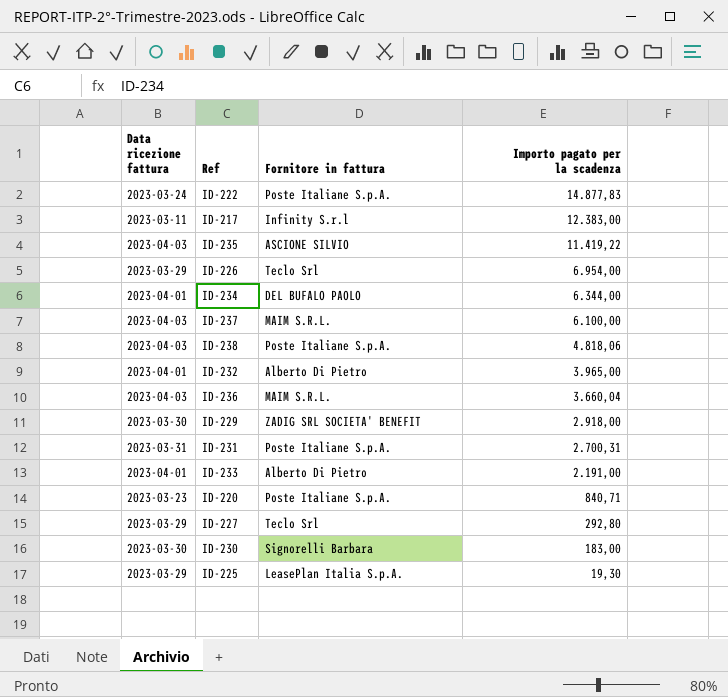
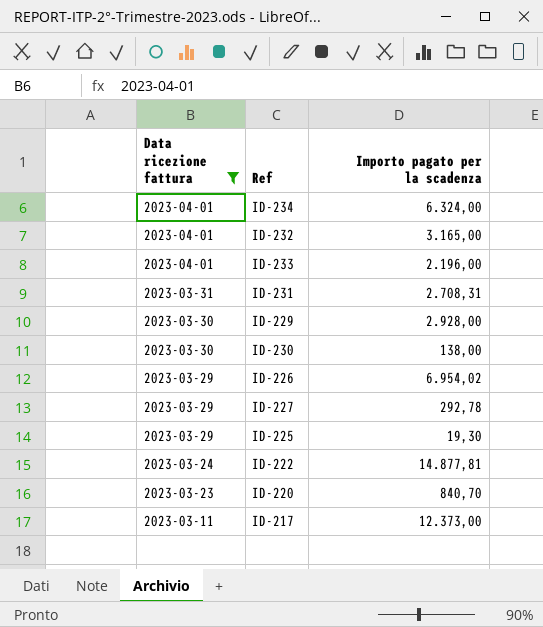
filter: none -> Data ricezione fattura != 2023-04-03
row order: Importo pagato per la scadenza descending -> Data ricezione fattura descending
column Fornitore in fattura | position: 3 -> none
ID-234 | Importo pagato per la scadenza: 6.344,00 -> 6.324,00
ID-232 | Importo pagato per la scadenza: 3.965,00 -> 3.165,00
ID-233 | Importo pagato per la scadenza: 2.191,00 -> 2.196,00
ID-231 | Importo pagato per la scadenza: 2.700,31 -> 2.708,31
ID-229 | Importo pagato per la scadenza: 2.918,00 -> 2.928,00
ID-230 | Importo pagato per la scadenza: 183,00 -> 138,00
ID-226 | Importo pagato per la scadenza: 6.954,00 -> 6.954,02
ID-227 | Importo pagato per la scadenza: 292,80 -> 292,78
ID-222 | Importo pagato per la scadenza: 14.877,83 -> 14.877,81
ID-220 | Importo pagato per la scadenza: 840,71 -> 840,70
ID-217 | Importo pagato per la scadenza: 12.383,00 -> 12.373,00

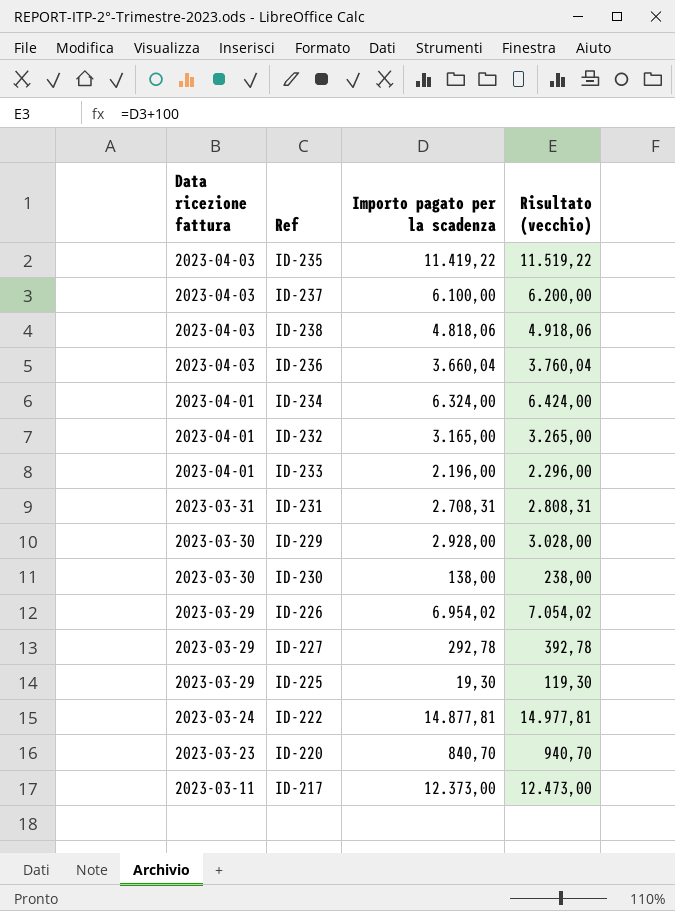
filter: Data ricezione fattura != 2023-04-03 -> none
column Risultato (vecchio) | formula: none -> [Importo pagato per la scadenza] + 100

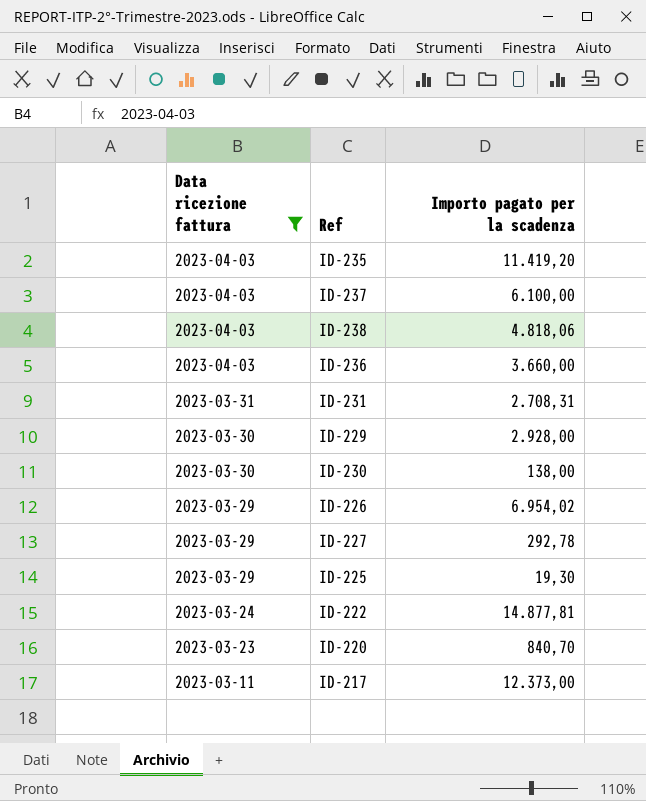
filter: none -> Data ricezione fattura != 2023-04-01
column Risultato (vecchio) | formula: [Importo pagato per la scadenza] + 100 -> none
ID-235 | Importo pagato per la scadenza: 11.419,22 -> 11.419,20
ID-236 | Importo pagato per la scadenza: 3.660,04 -> 3.660,00

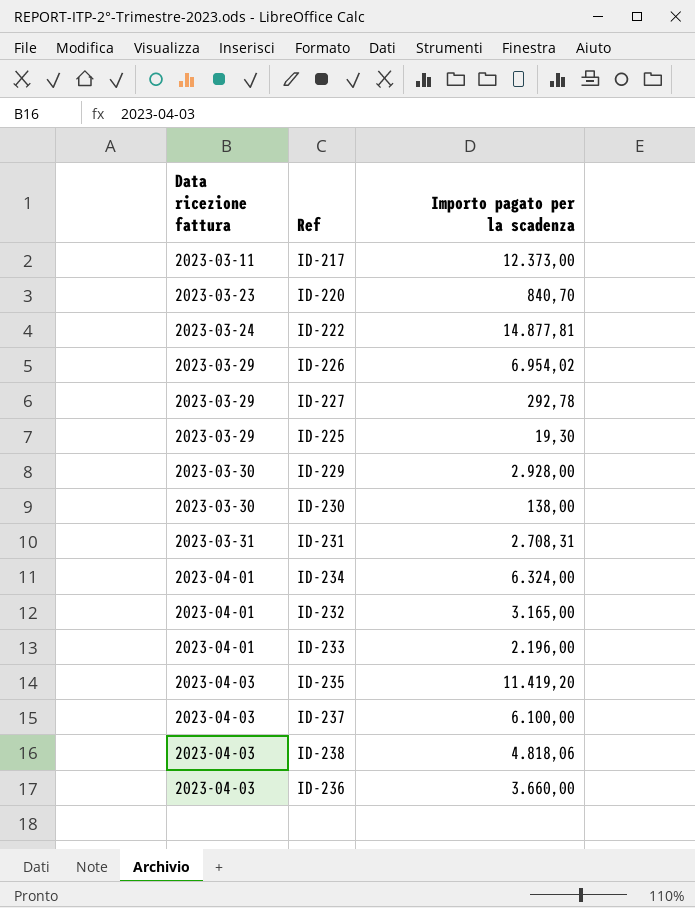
filter: Data ricezione fattura != 2023-04-01 -> none
row order: Data ricezione fattura descending -> Data ricezione fattura ascending

